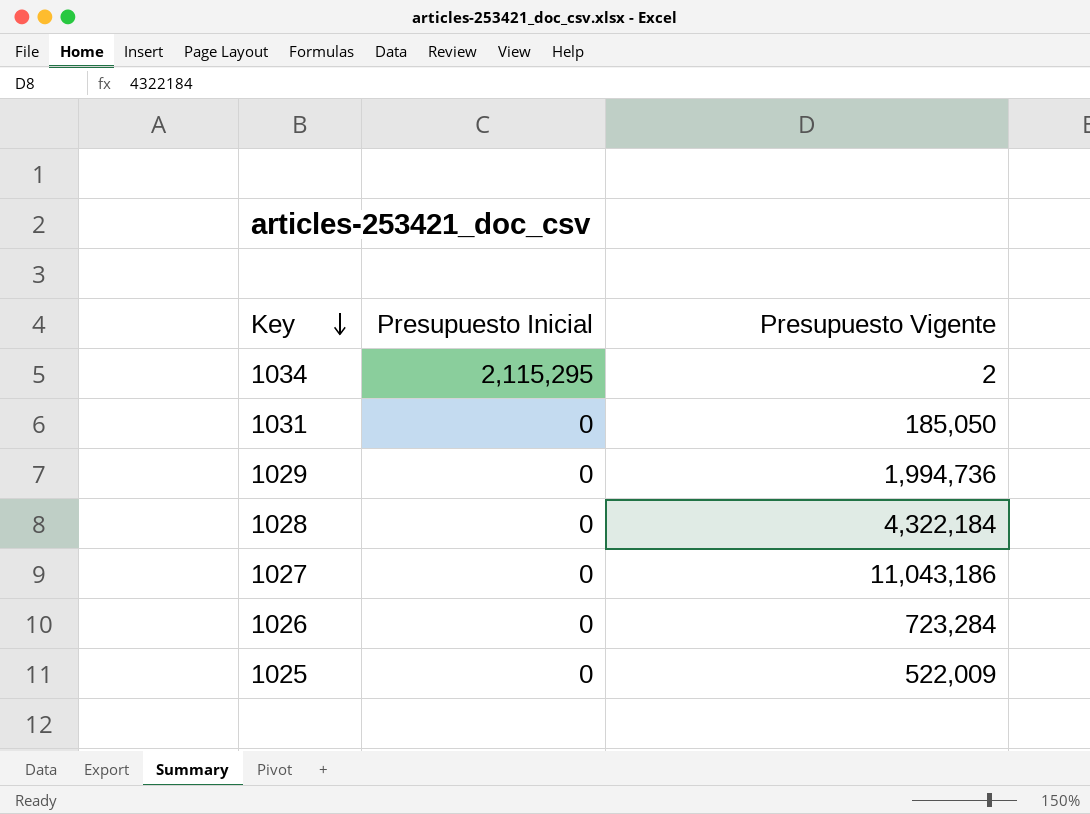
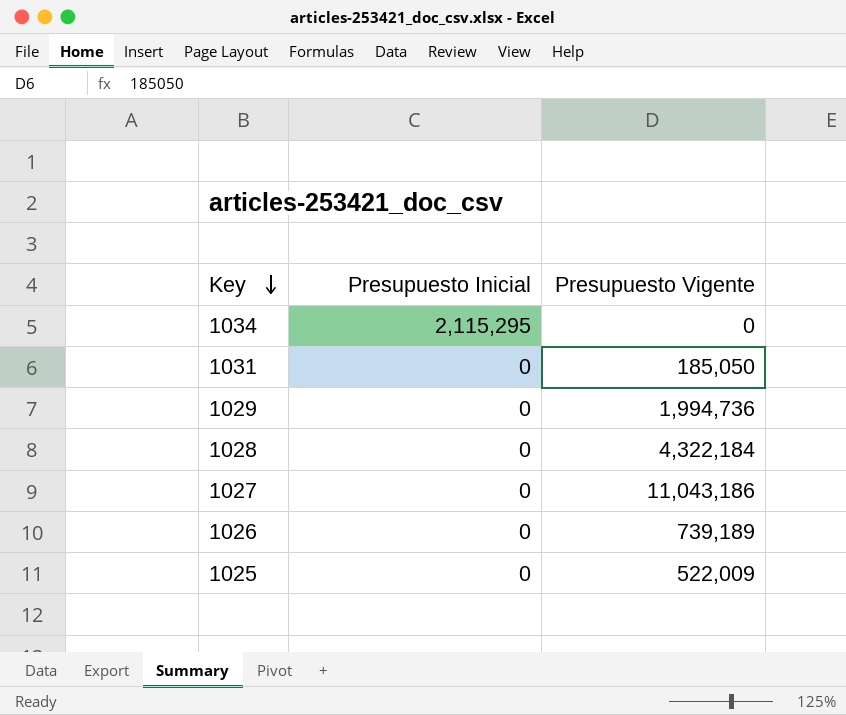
1034 | Presupuesto Vigente: 2 -> 0
1026 | Presupuesto Vigente: 723,284 -> 739,189

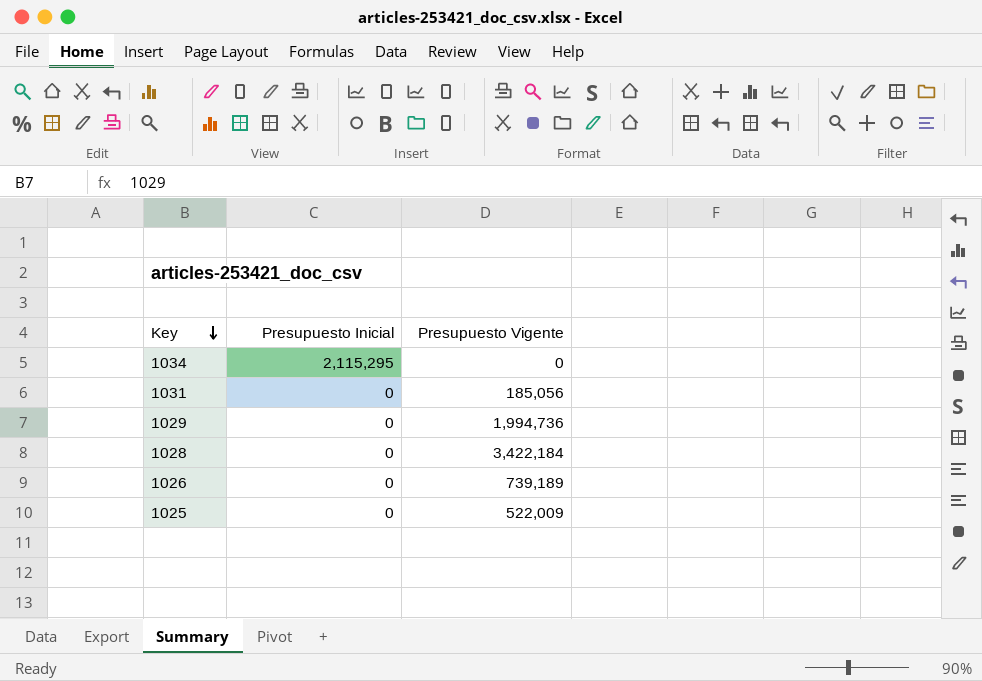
row 1027: 0 | 11,043,186 -> none
1031 | Presupuesto Vigente: 185,050 -> 185,056
1028 | Presupuesto Vigente: 4,322,184 -> 3,422,184

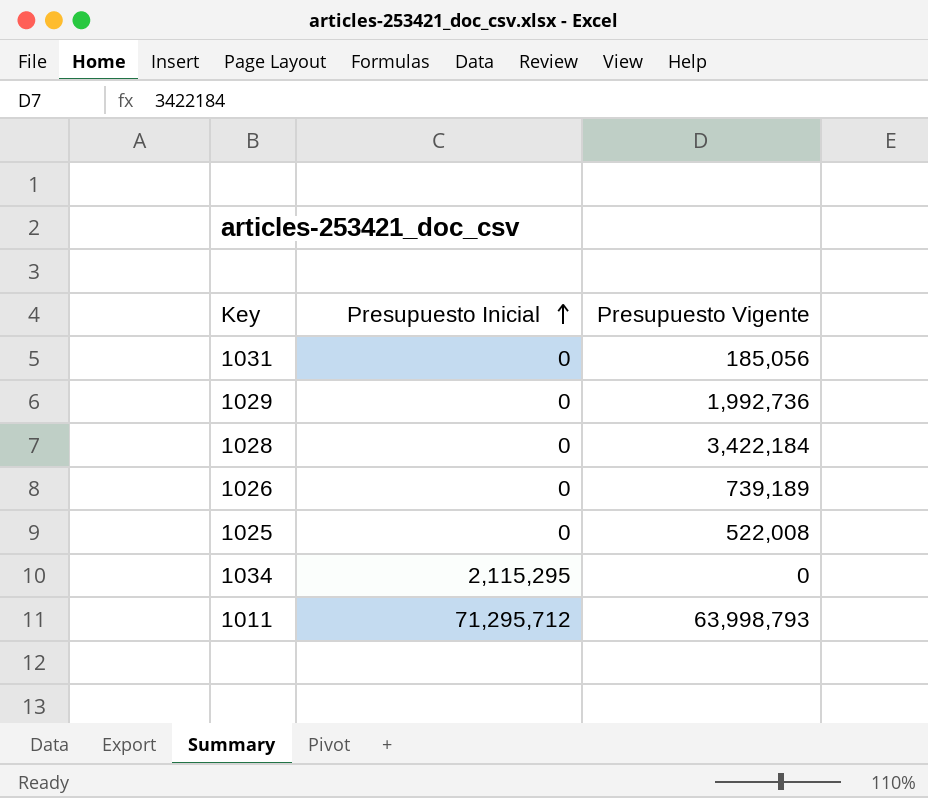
row order: Key descending -> Presupuesto Inicial ascending
1029 | Presupuesto Vigente: 1,994,736 -> 1,992,736
1025 | Presupuesto Vigente: 522,009 -> 522,008
row 1011: none -> 71,295,712 | 63,998,793

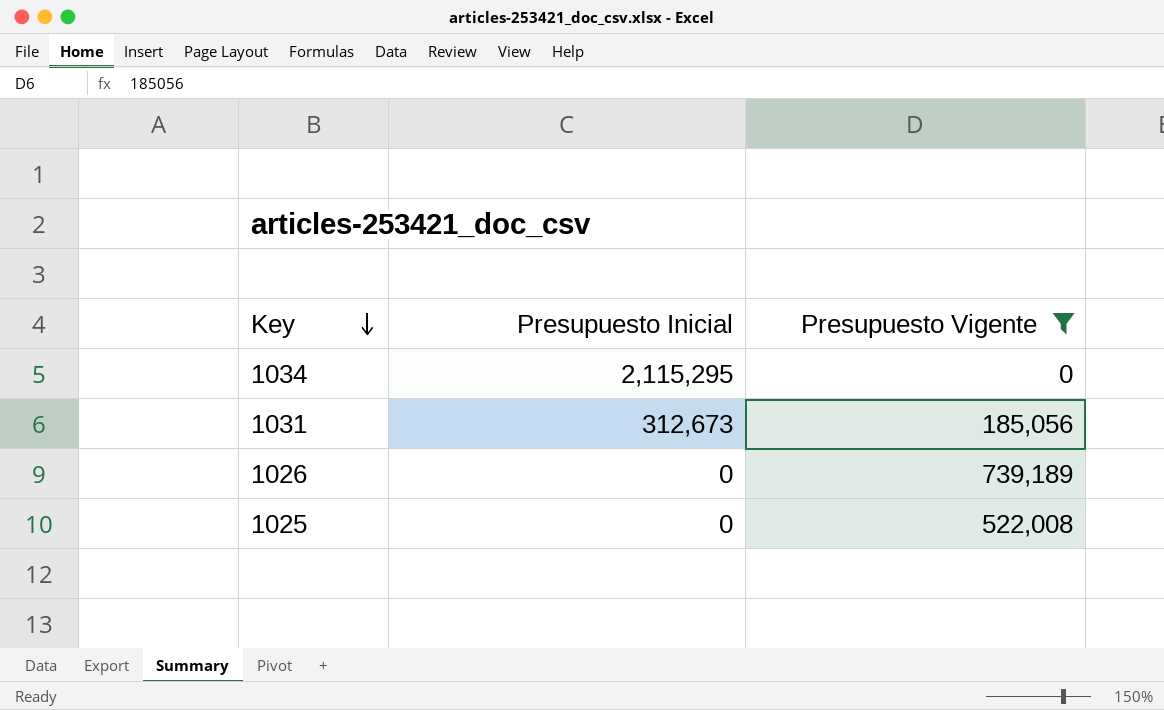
filter: none -> Presupuesto Vigente <= 739,189
row order: Presupuesto Inicial ascending -> Key descending
1031 | Presupuesto Inicial: 0 -> 312,673

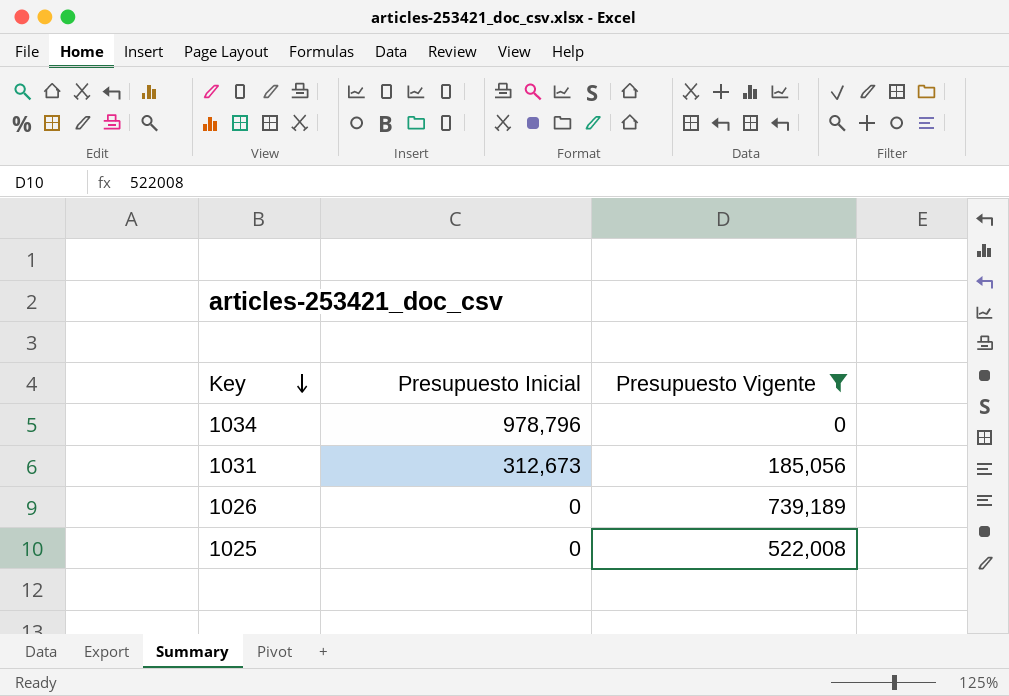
1034 | Presupuesto Inicial: 2,115,295 -> 978,796

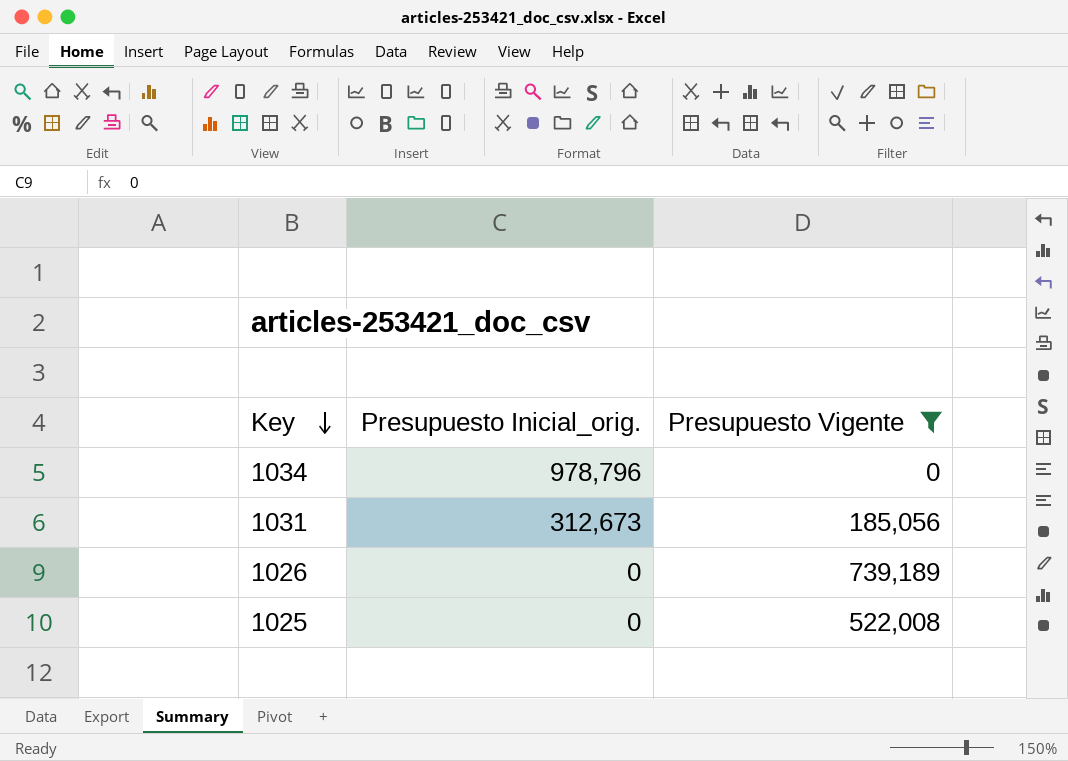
column name: Presupuesto Inicial -> Presupuesto Inicial_orig.

